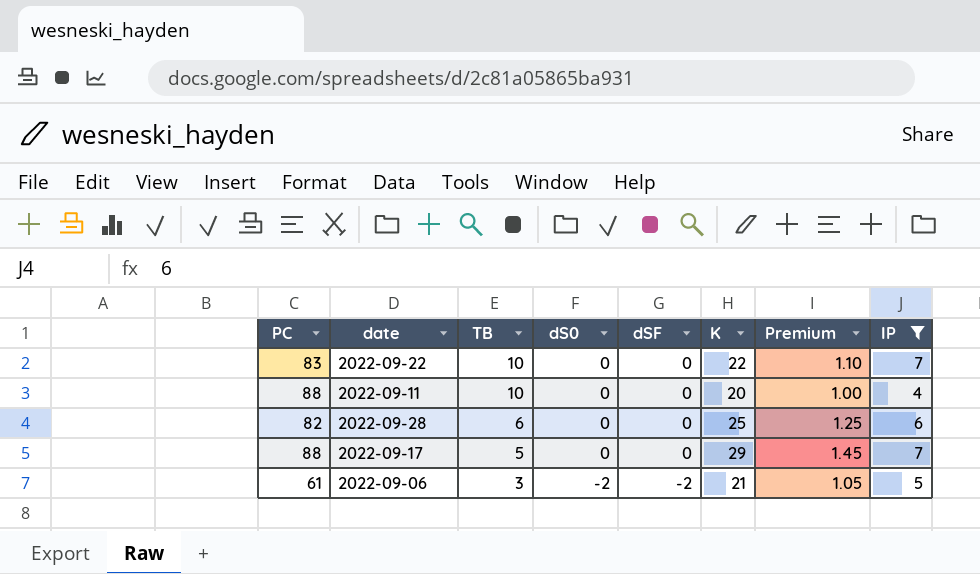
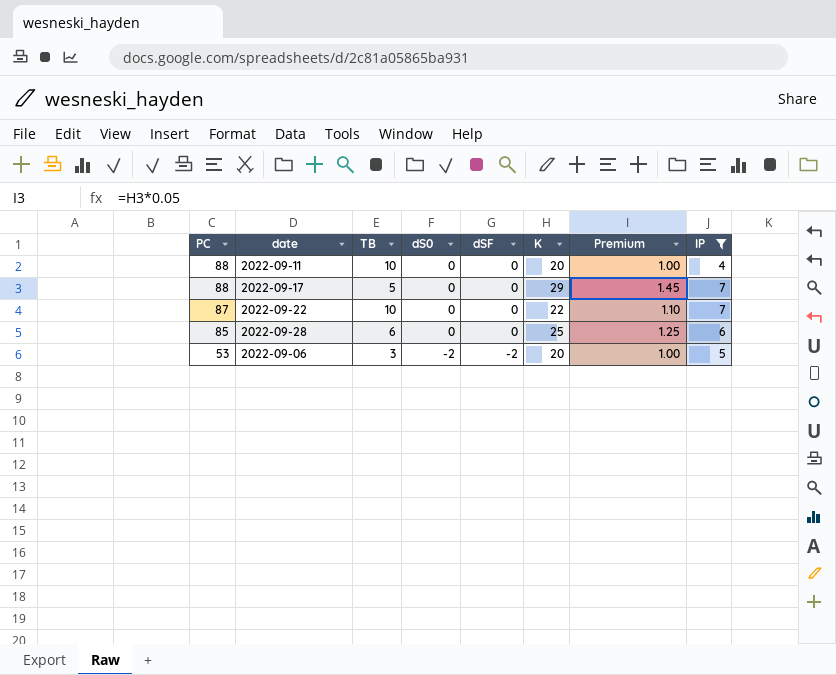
row order: TB descending -> PC descending
2022-09-22 | PC: 83 -> 87
2022-09-28 | PC: 82 -> 85
2022-09-06 | PC: 61 -> 53
2022-09-06 | K: 21 -> 20
2022-09-06 | Premium: 1.05 -> 1.00

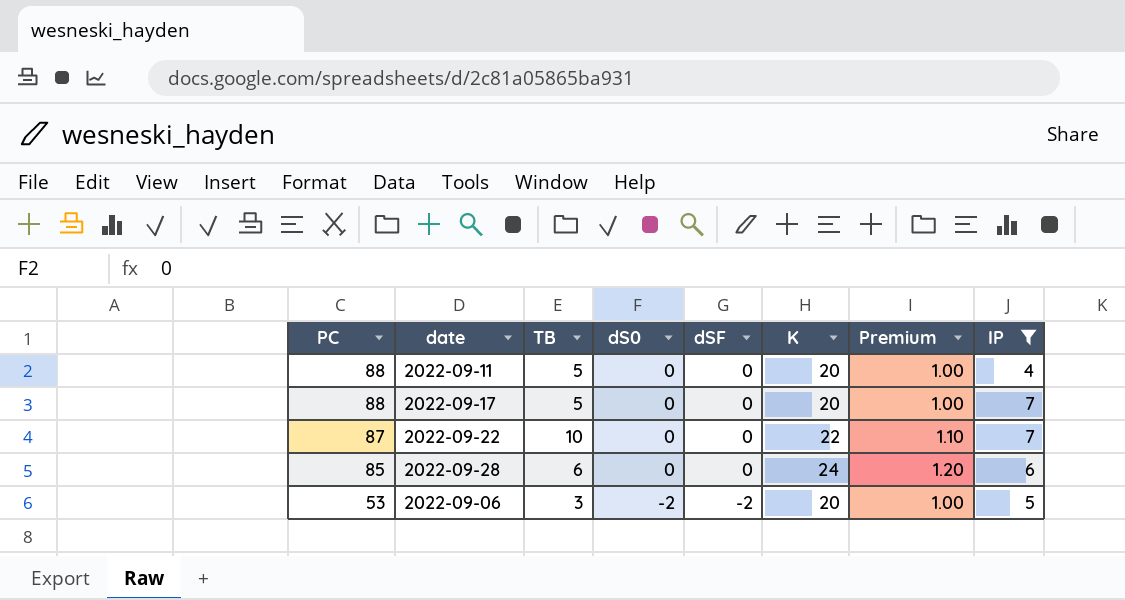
2022-09-11 | TB: 10 -> 5
2022-09-17 | K: 29 -> 20
2022-09-17 | Premium: 1.45 -> 1.00
2022-09-28 | K: 25 -> 24
2022-09-28 | Premium: 1.25 -> 1.20

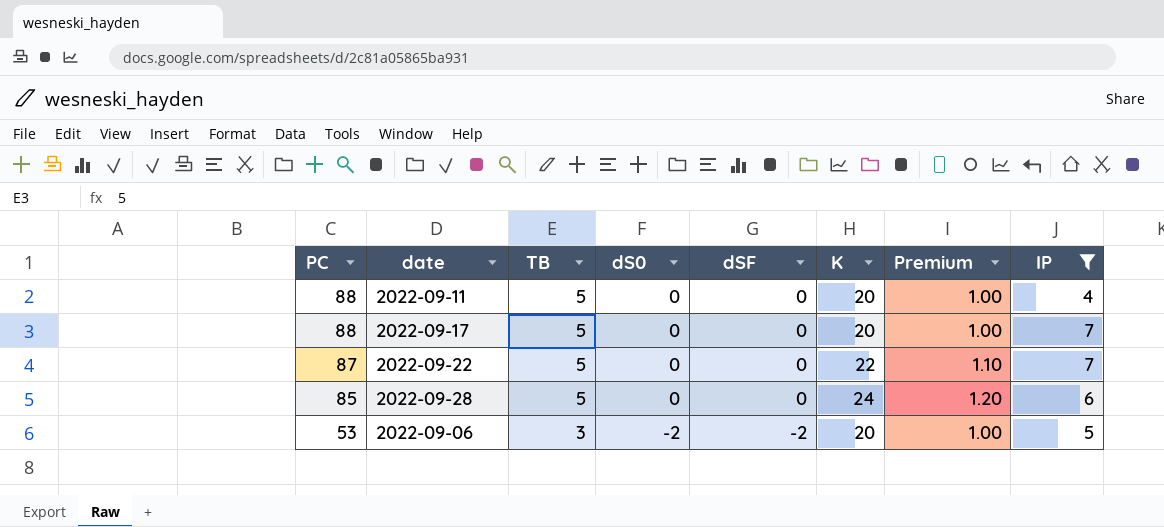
2022-09-22 | TB: 10 -> 5
2022-09-28 | TB: 6 -> 5

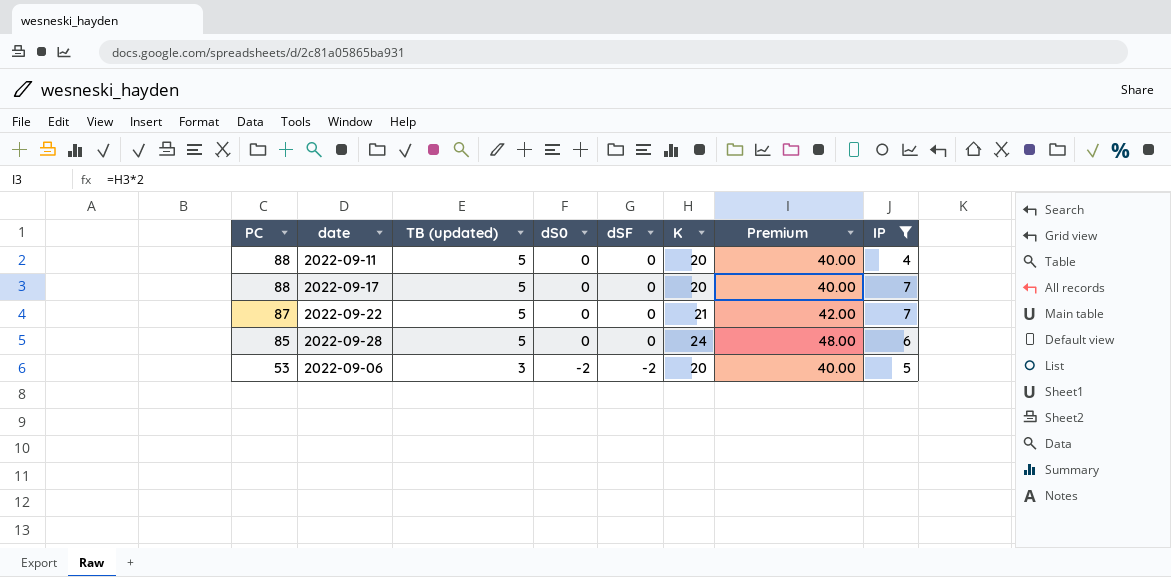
column name: TB -> TB (updated)
column Premium | formula: [K] * 0.05 -> [K] * 2
2022-09-22 | K: 22 -> 21

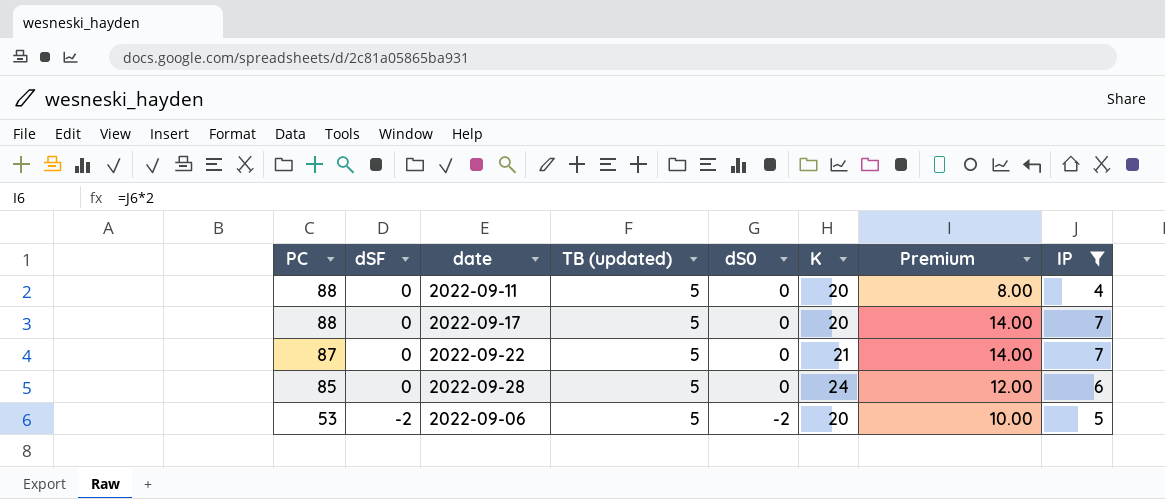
column dSF | position: 5 -> 2
column Premium | formula: [K] * 2 -> [IP] * 2
2022-09-06 | TB (updated): 3 -> 5

